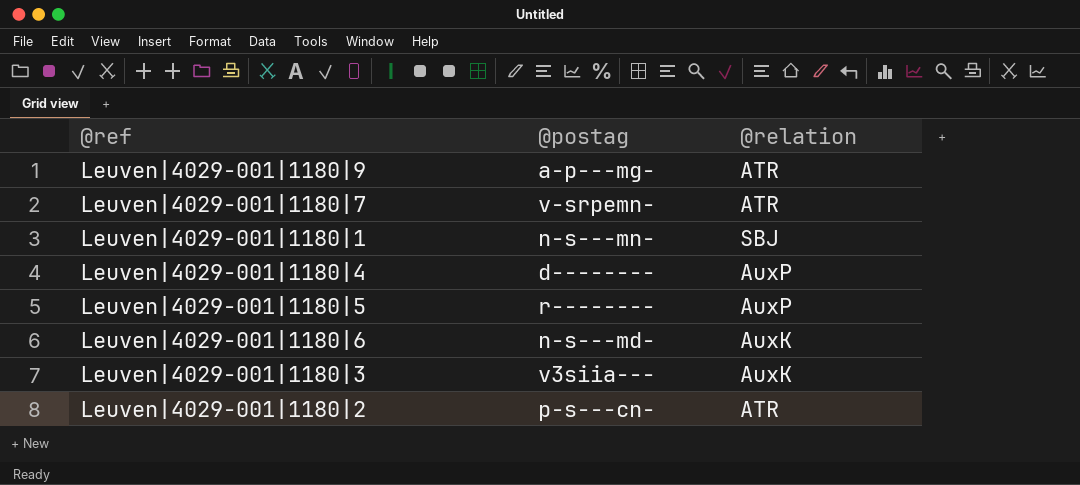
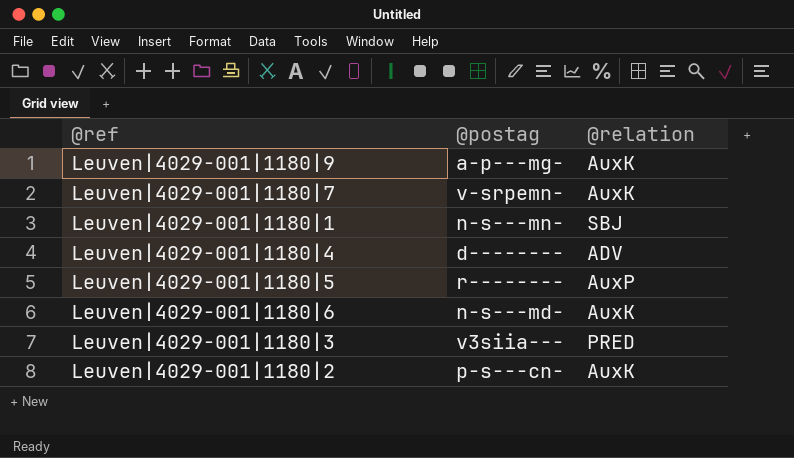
Leuven|4029-001|1180|9 | @relation: ATR -> AuxK
Leuven|4029-001|1180|7 | @relation: ATR -> AuxK
Leuven|4029-001|1180|4 | @relation: AuxP -> ADV
Leuven|4029-001|1180|3 | @relation: AuxK -> PRED
Leuven|4029-001|1180|2 | @relation: ATR -> AuxK

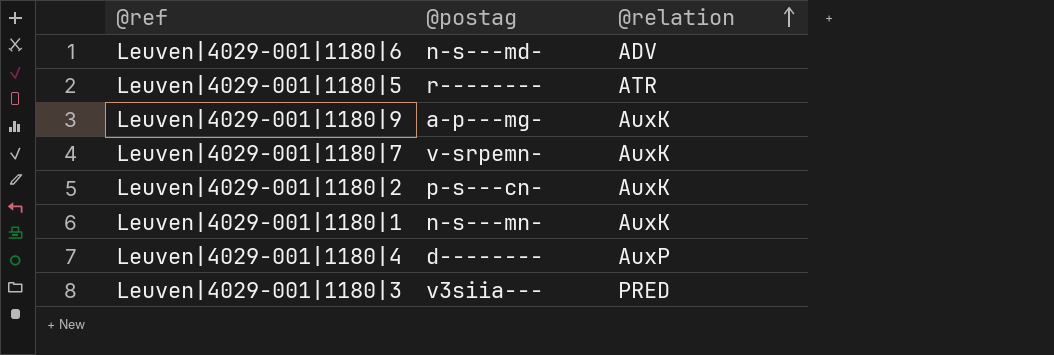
row order: none -> @relation ascending
Leuven|4029-001|1180|6 | @relation: AuxK -> ADV
Leuven|4029-001|1180|5 | @relation: AuxP -> ATR
Leuven|4029-001|1180|1 | @relation: SBJ -> AuxK
Leuven|4029-001|1180|4 | @relation: ADV -> AuxP

